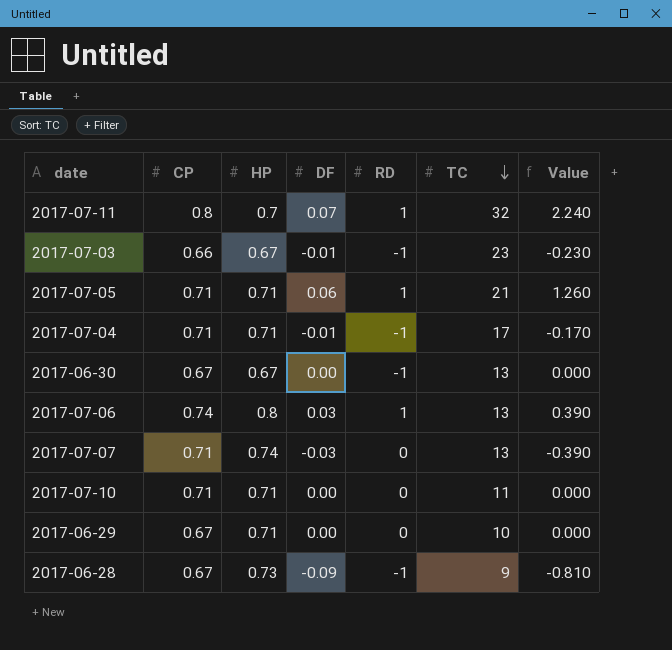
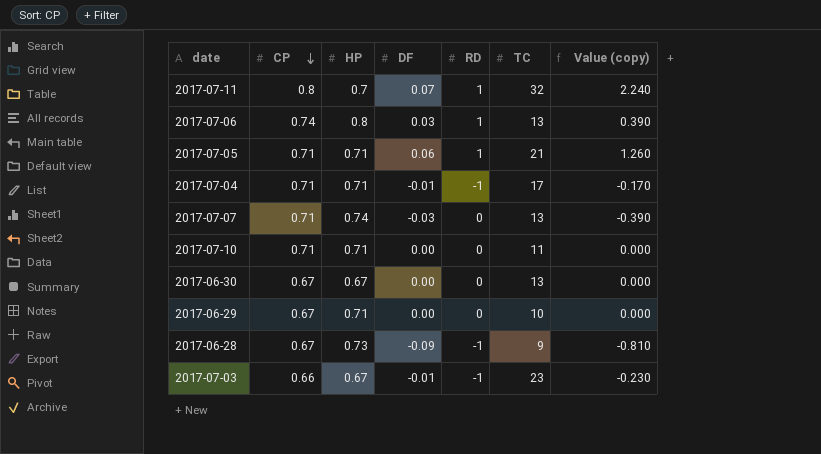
row order: TC descending -> CP descending
column name: Value -> Value (copy)
2017-06-30 | RD: -1 -> 0

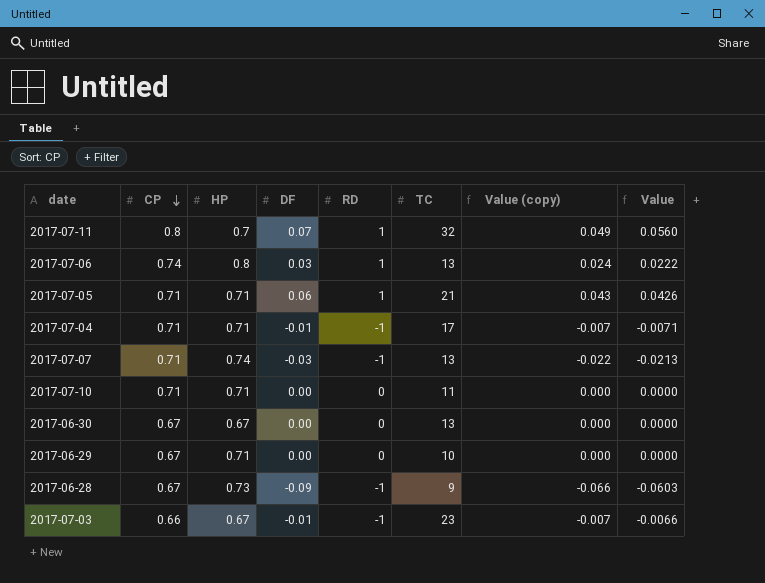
column Value (copy) | formula: [DF] * [TC] -> [HP] * [DF]
column Value | formula: none -> [CP] * [DF]
2017-07-07 | RD: 0 -> -1

